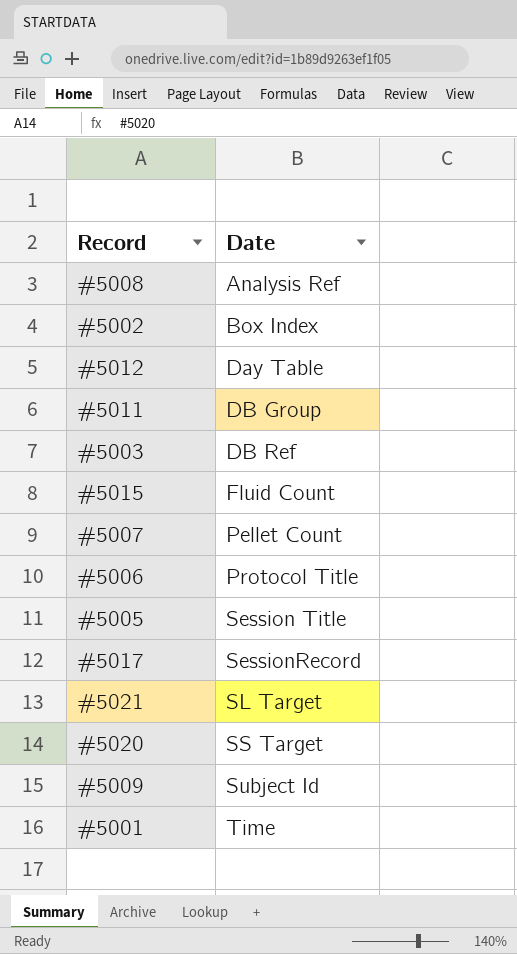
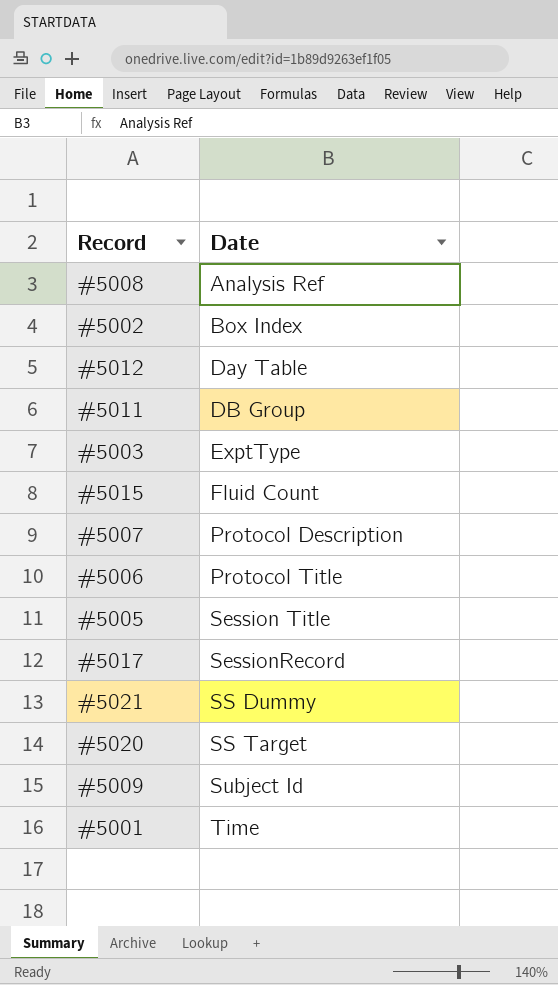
#5003 | Date: DB Ref -> ExptType
#5007 | Date: Pellet Count -> Protocol Description
#5021 | Date: SL Target -> SS Dummy

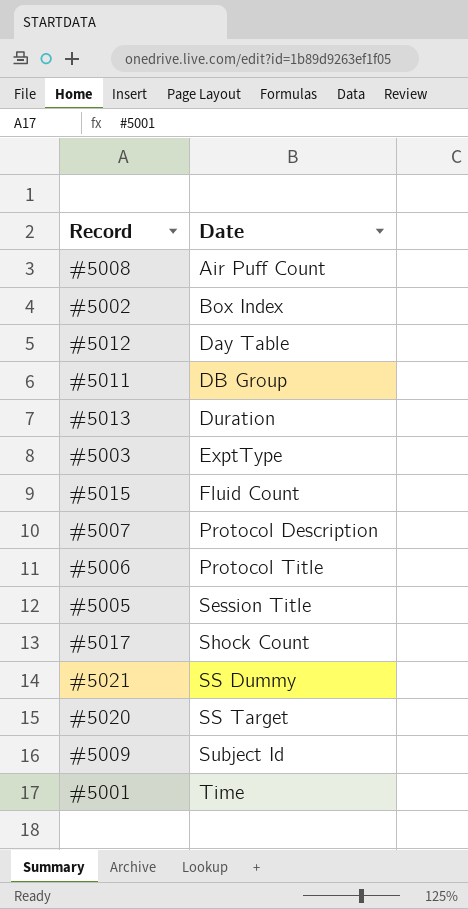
#5008 | Date: Analysis Ref -> Air Puff Count
row #5013: none -> Duration
#5017 | Date: SessionRecord -> Shock Count

